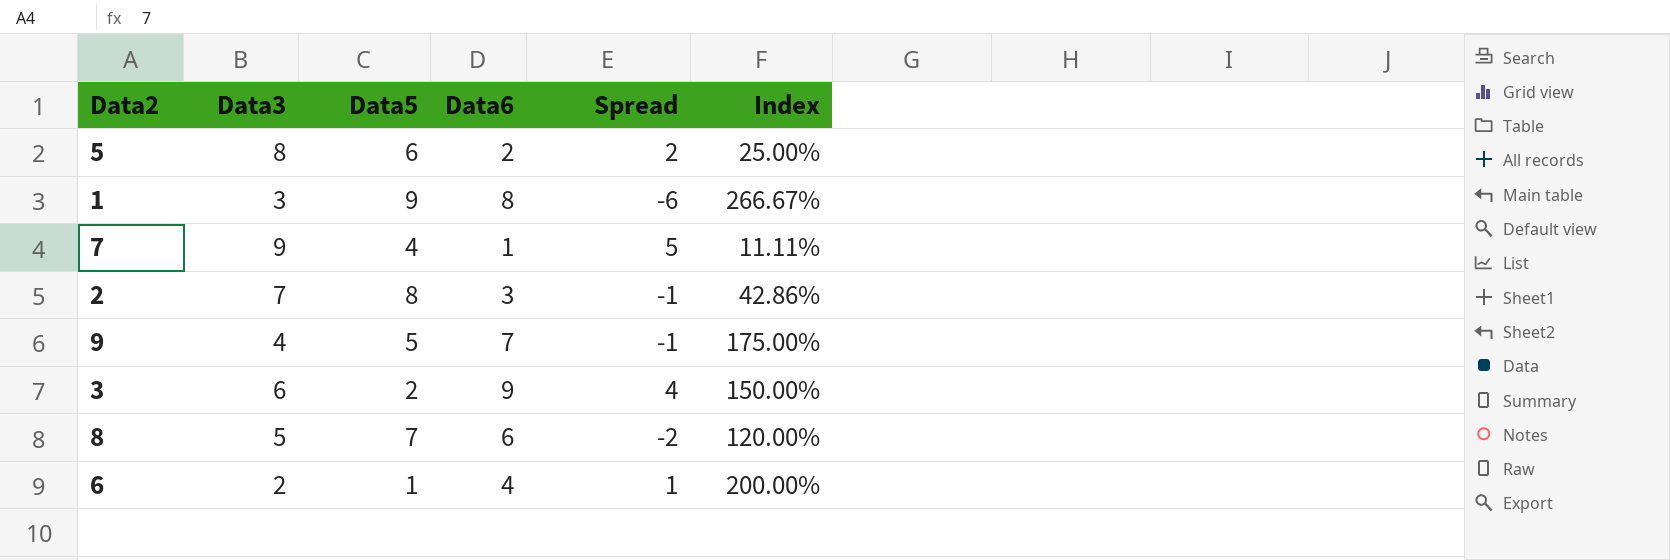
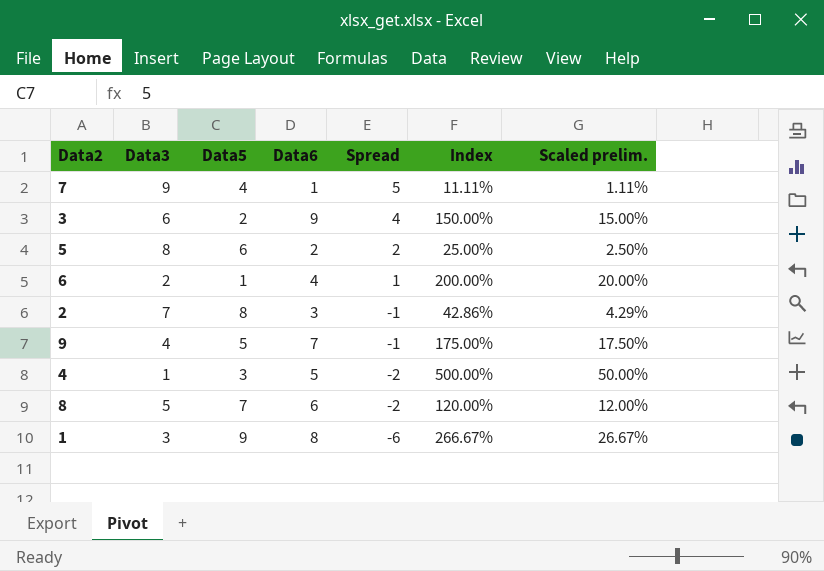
row order: none -> Spread descending
column Scaled prelim. | formula: none -> [Index] * 0.1
row 4: none -> 1 | 3 | 5 | -2 | 500.00% | 50.00%

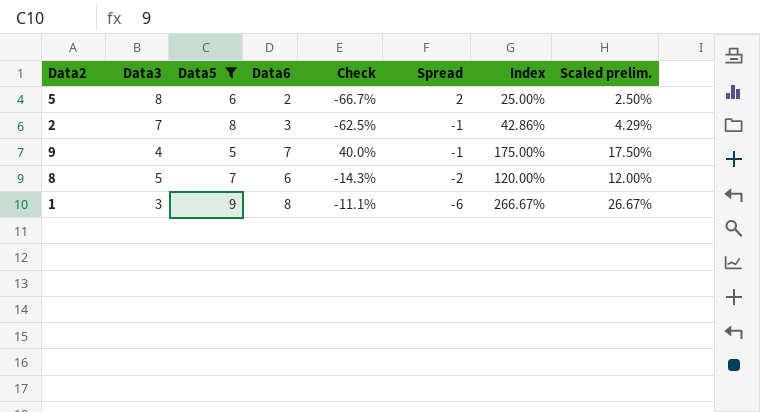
filter: none -> Data5 >= 5
column Check | formula: none -> ([Data6] - [Data5]) / [Data5]

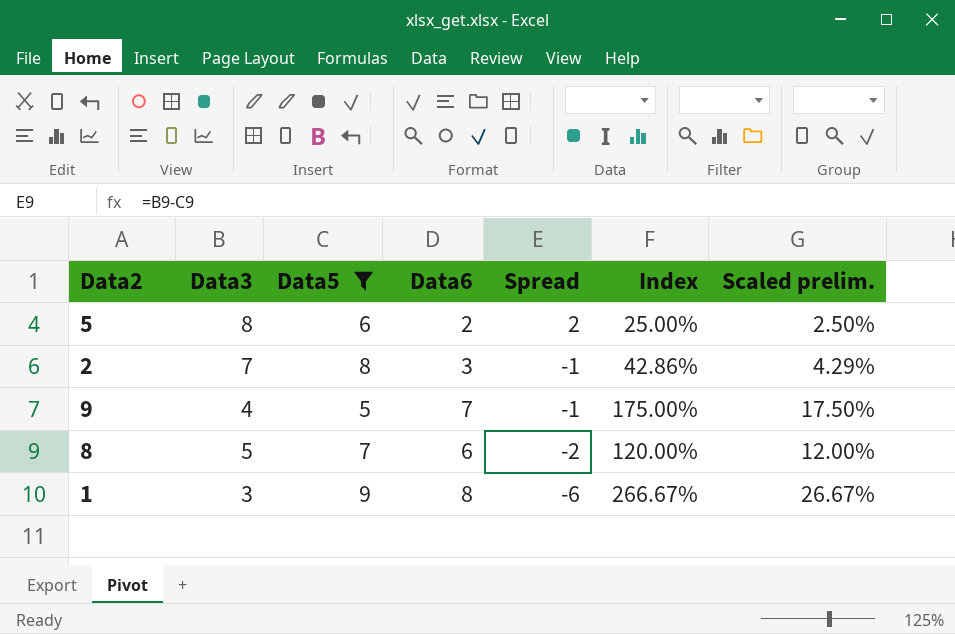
column Check | formula: ([Data6] - [Data5]) / [Data5] -> none

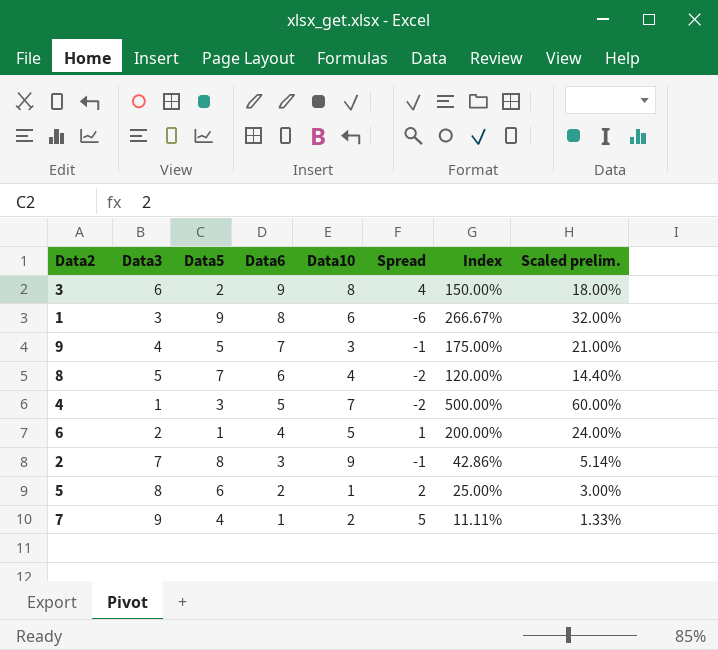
filter: Data5 >= 5 -> none
row order: Spread descending -> Data6 descending
column Data10 | position: none -> 5
column Scaled prelim. | formula: [Index] * 0.1 -> [Index] * 0.12

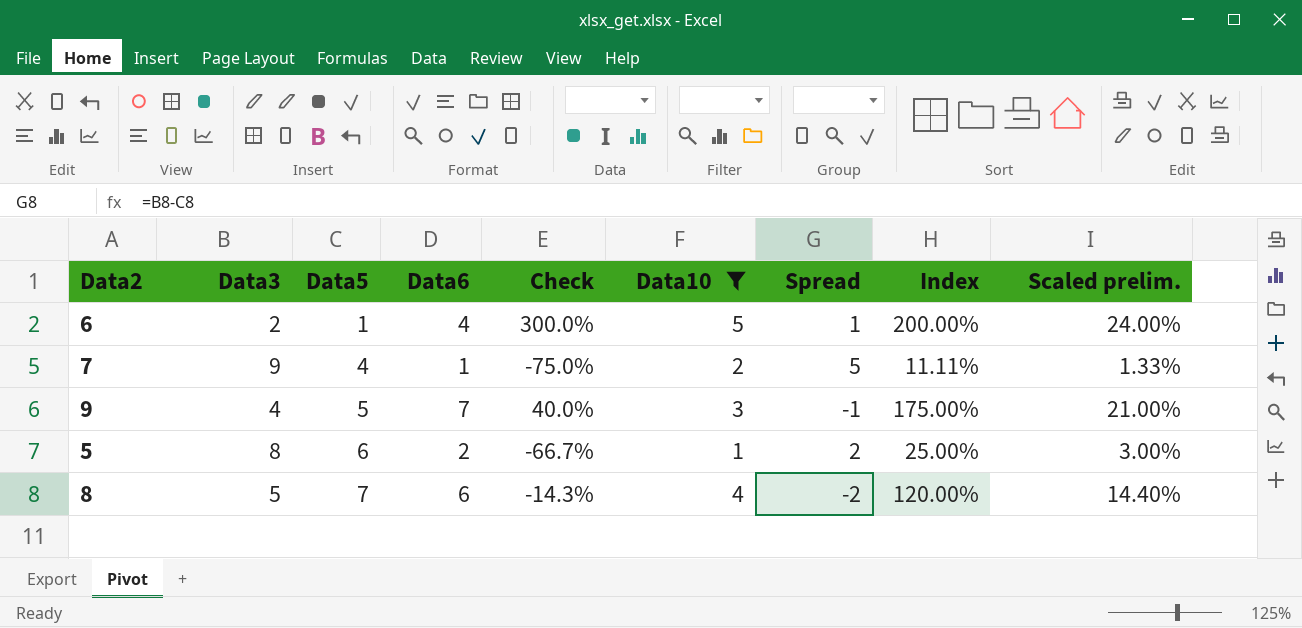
filter: none -> Data10 <= 5
row order: Data6 descending -> Data5 ascending
column Check | formula: none -> ([Data6] - [Data5]) / [Data5]

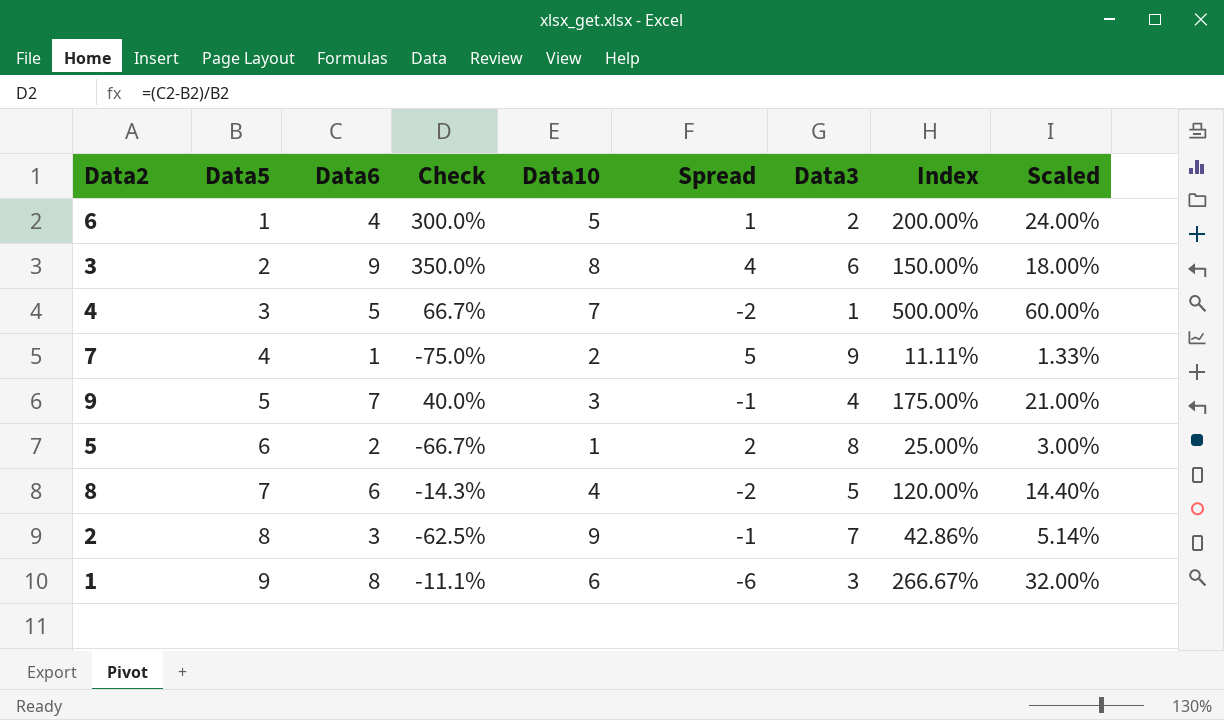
filter: Data10 <= 5 -> none
column Data3 | position: 2 -> 7
column name: Scaled prelim. -> Scaled

